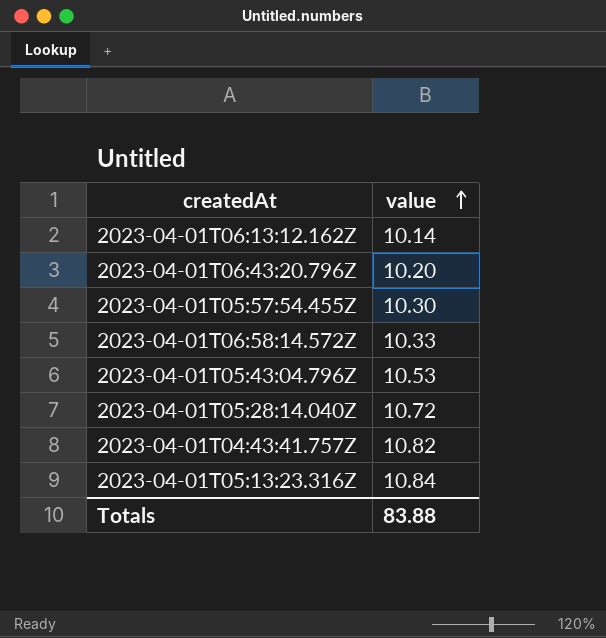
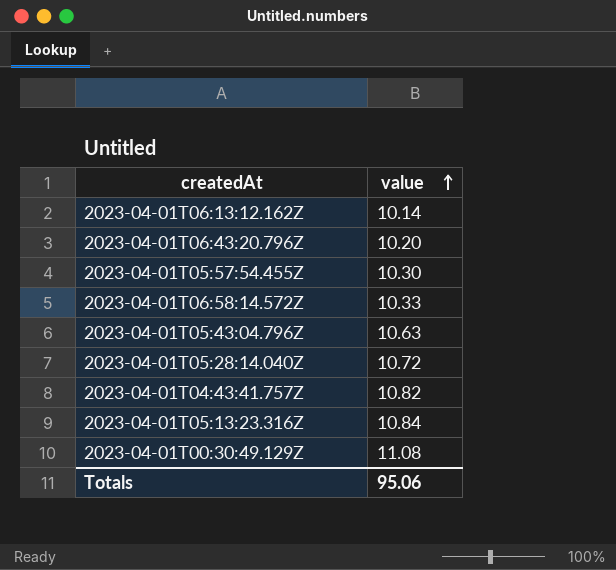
2023-04-01T05:43:04.796Z | value: 10.53 -> 10.63
row 2023-04-01T00:30:49.129Z: none -> 11.08
Totals | value: 83.88 -> 95.06

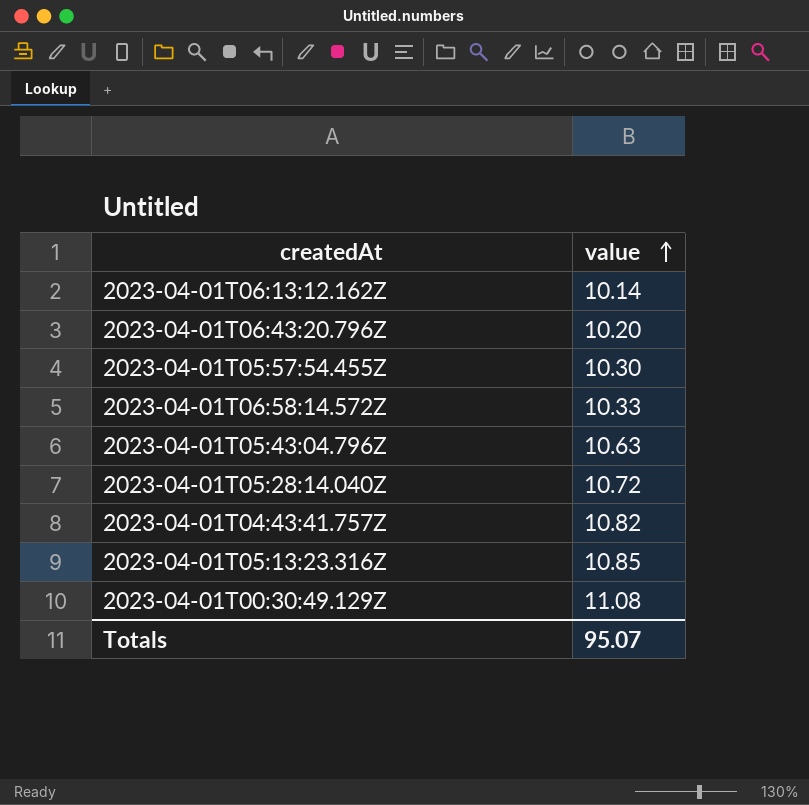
2023-04-01T05:13:23.316Z | value: 10.84 -> 10.85
Totals | value: 95.06 -> 95.07

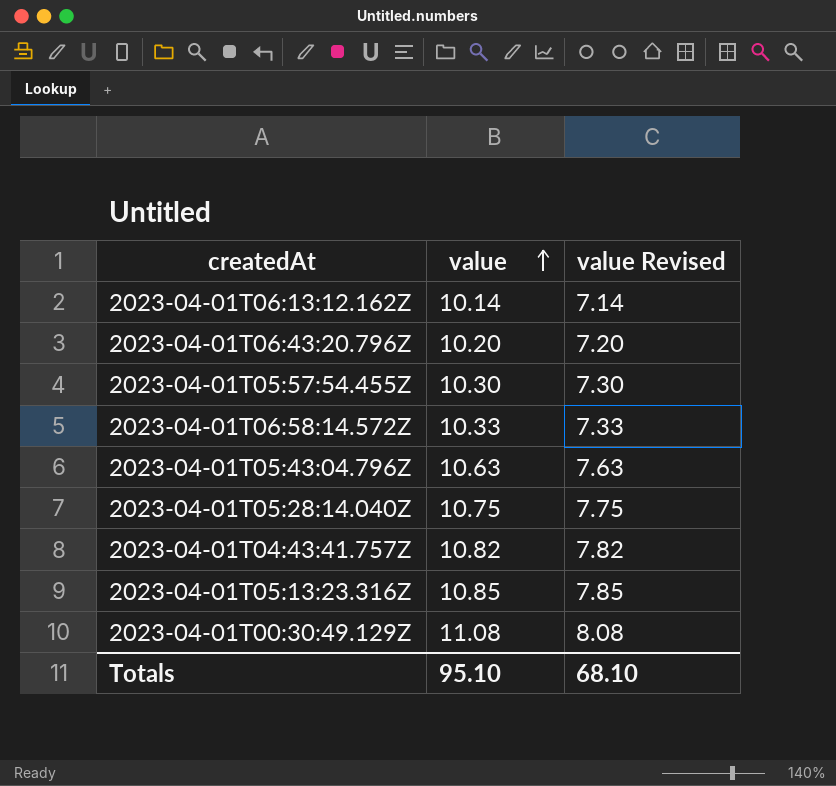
column value Revised | formula: none -> [value] - 3
2023-04-01T05:28:14.040Z | value: 10.72 -> 10.75
Totals | value: 95.07 -> 95.10

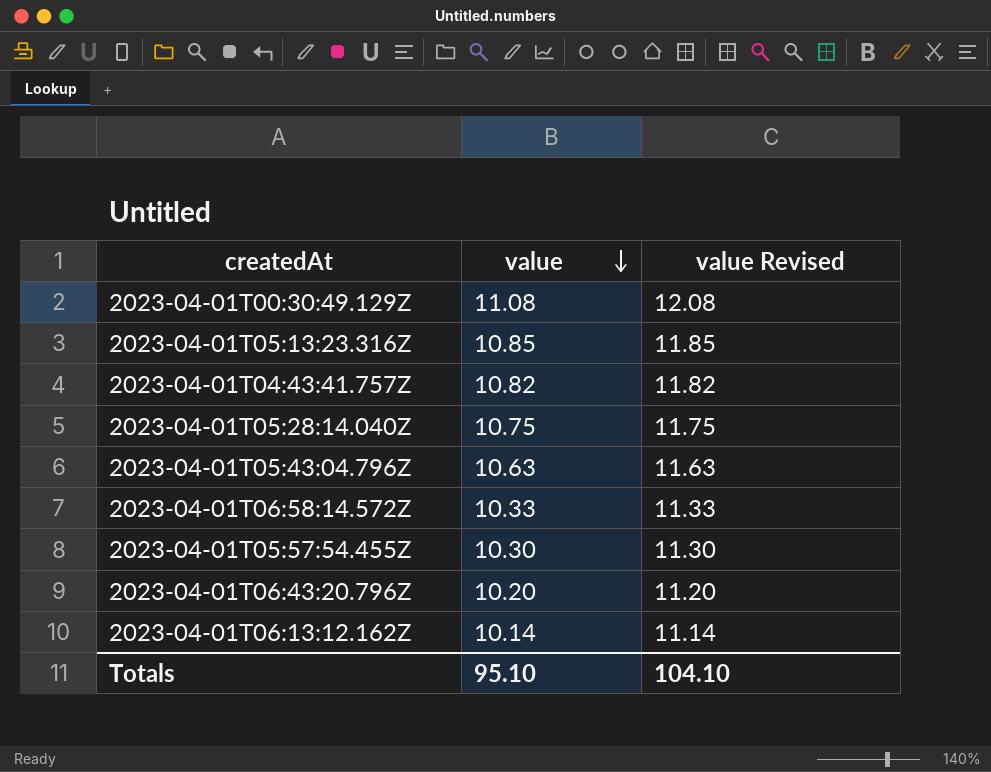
row order: value ascending -> value descending
column value Revised | formula: [value] - 3 -> [value] + 1
Totals | value Revised: 68.10 -> 104.10

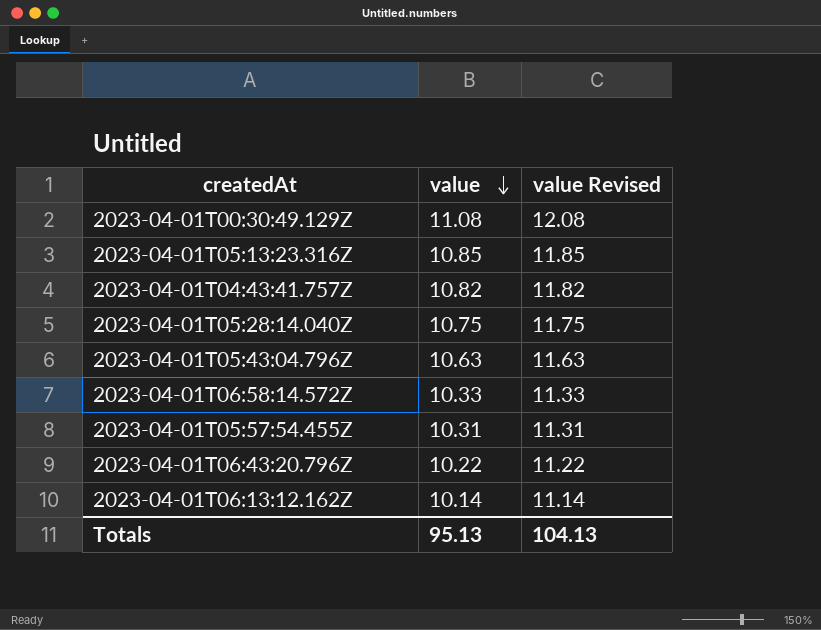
2023-04-01T05:57:54.455Z | value: 10.30 -> 10.31
2023-04-01T05:57:54.455Z | value Revised: 11.30 -> 11.31
2023-04-01T06:43:20.796Z | value: 10.20 -> 10.22
2023-04-01T06:43:20.796Z | value Revised: 11.20 -> 11.22
Totals | value: 95.10 -> 95.13
Totals | value Revised: 104.10 -> 104.13

